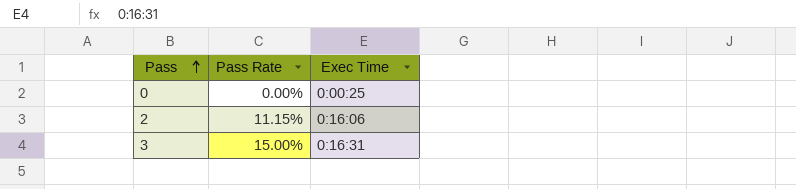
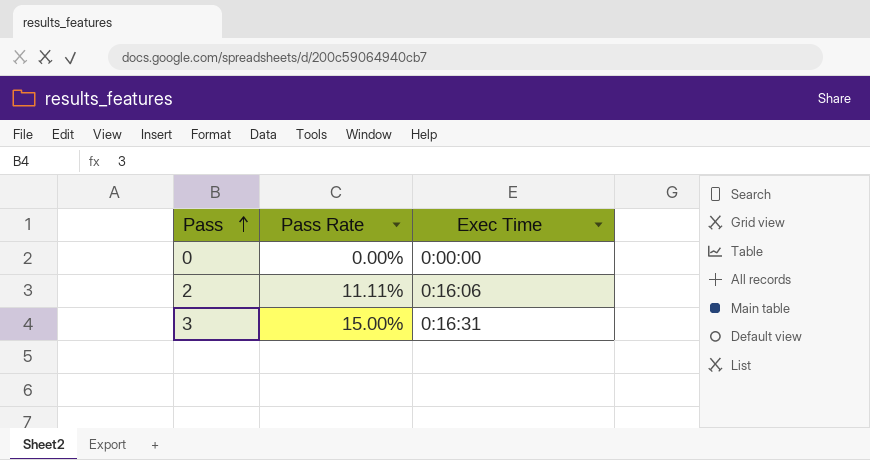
0 | Exec Time: 0:00:25 -> 0:00:00
2 | Pass Rate: 11.15% -> 11.11%

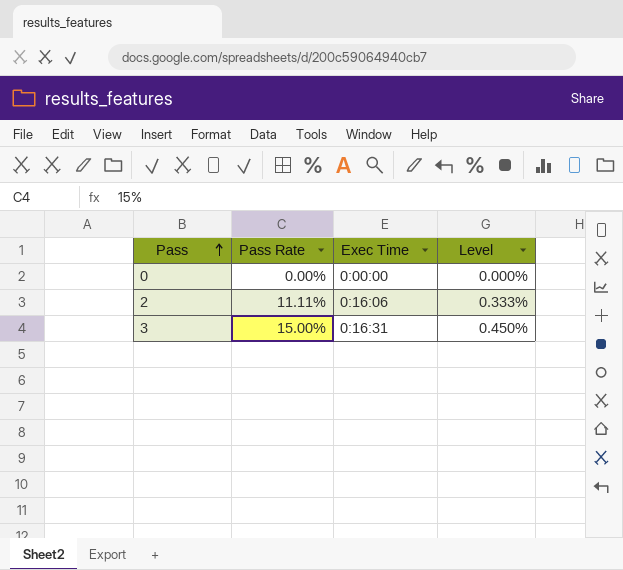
column Level | formula: none -> [Pass Rate] * 0.03

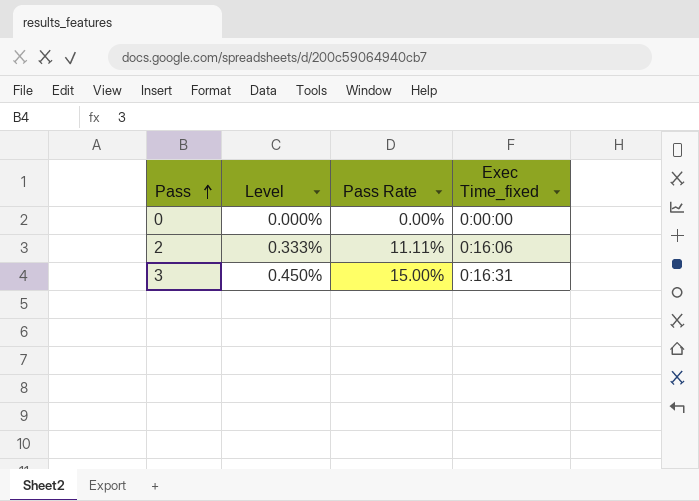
column Level | position: 4 -> 2
column name: Exec Time -> Exec Time_fixed

